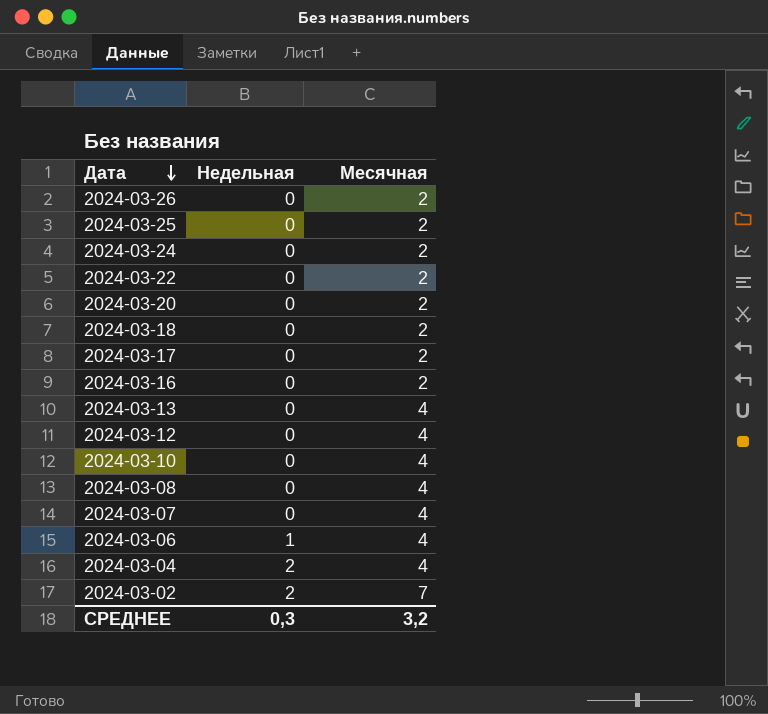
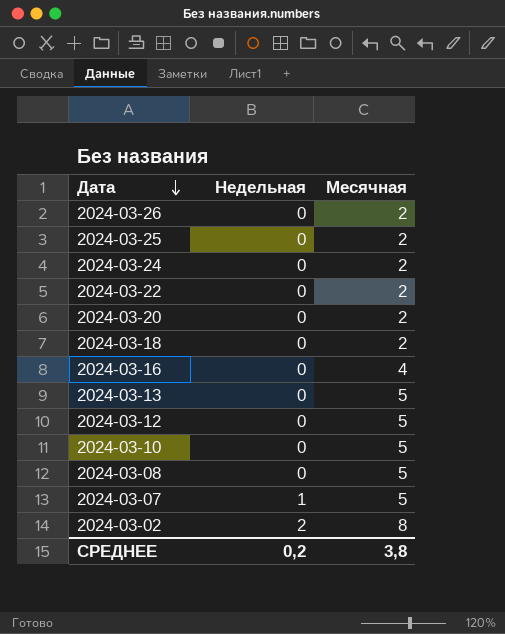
row 2024-03-17: 0 | 2 -> none
row 2024-03-06: 1 | 4 -> none
row 2024-03-04: 2 | 4 -> none
2024-03-16 | Месячная: 2 -> 4
2024-03-13 | Месячная: 4 -> 5
2024-03-12 | Месячная: 4 -> 5
2024-03-10 | Месячная: 4 -> 5
2024-03-08 | Месячная: 4 -> 5
2024-03-07 | Недельная: 0 -> 1
2024-03-07 | Месячная: 4 -> 5
2024-03-02 | Месячная: 7 -> 8
СРЕДНЕЕ | Недельная: 0,3 -> 0,2
СРЕДНЕЕ | Месячная: 3,2 -> 3,8

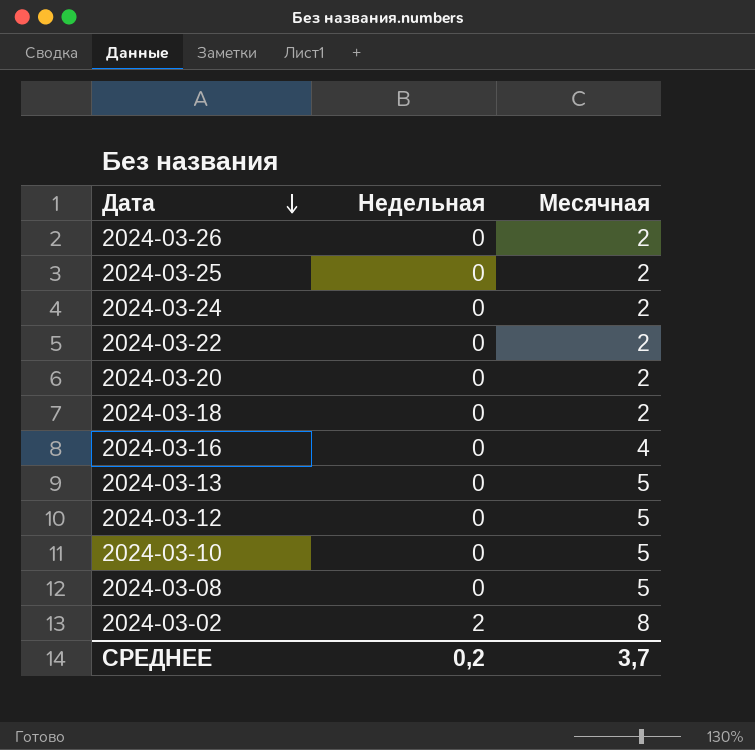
row 2024-03-07: 1 | 5 -> none
СРЕДНЕЕ | Месячная: 3,8 -> 3,7

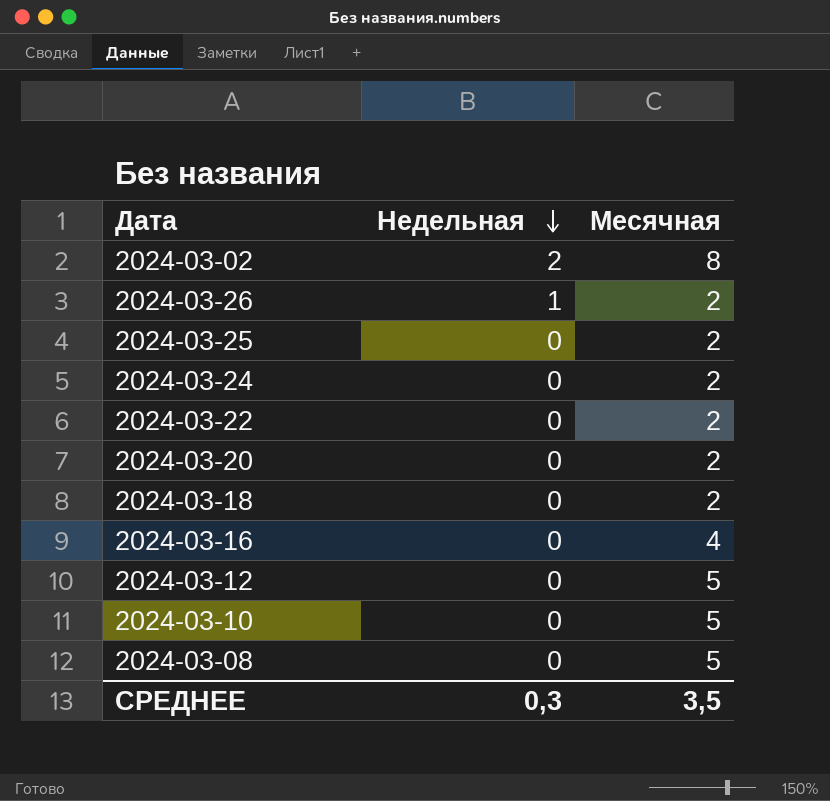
row order: Дата descending -> Недельная descending
row 2024-03-13: 0 | 5 -> none
2024-03-26 | Недельная: 0 -> 1
СРЕДНЕЕ | Недельная: 0,2 -> 0,3
СРЕДНЕЕ | Месячная: 3,7 -> 3,5

